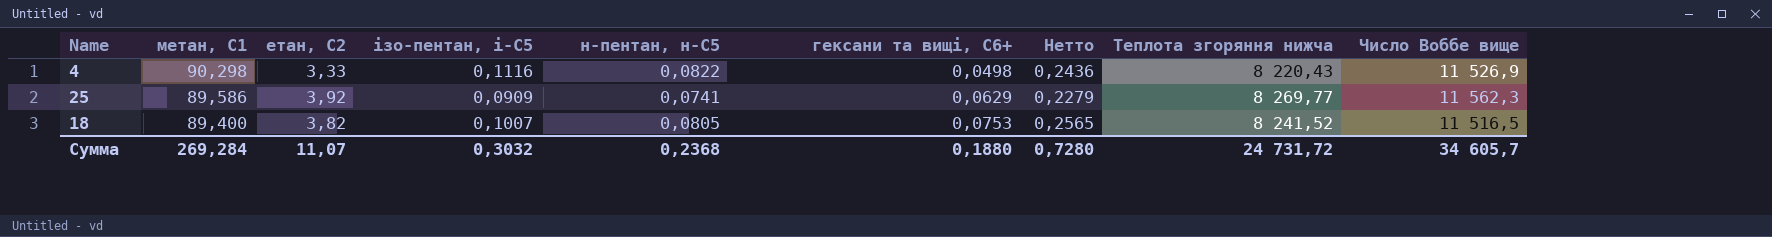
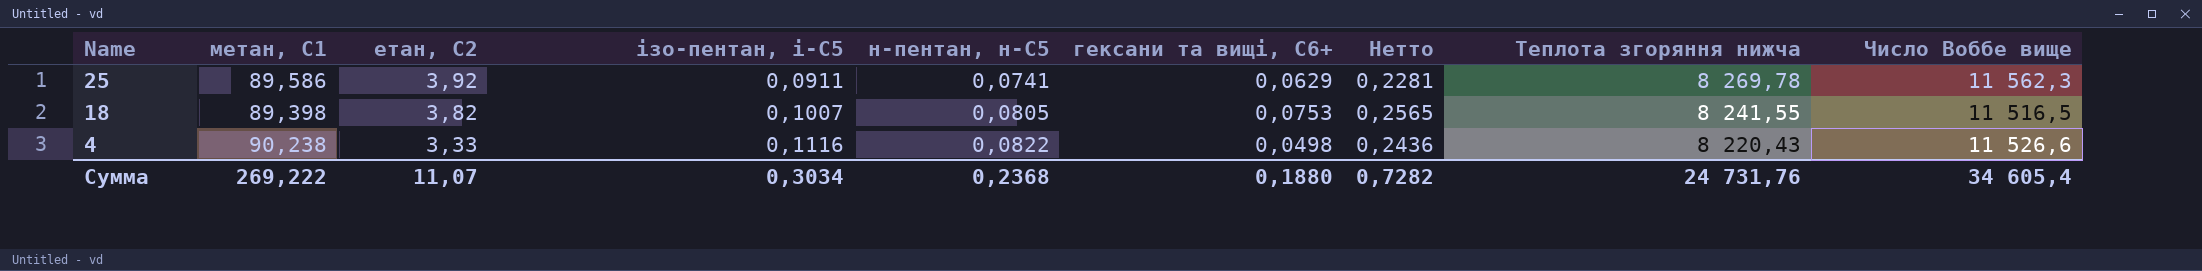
row order: метан, С1 descending -> Name descending
25 | ізо-пентан, і-С5: 0,0909 -> 0,0911
25 | Нетто: 0,2279 -> 0,2281
25 | Теплота згоряння нижча: 8 269,77 -> 8 269,78
18 | метан, С1: 89,400 -> 89,398
18 | Теплота згоряння нижча: 8 241,52 -> 8 241,55
4 | метан, С1: 90,298 -> 90,238
4 | Число Воббе вище: 11 526,9 -> 11 526,6
Сумма | метан, С1: 269,284 -> 269,222
Сумма | ізо-пентан, і-С5: 0,3032 -> 0,3034
Сумма | Нетто: 0,7280 -> 0,7282
Сумма | Теплота згоряння нижча: 24 731,72 -> 24 731,76
Сумма | Число Воббе вище: 34 605,7 -> 34 605,4

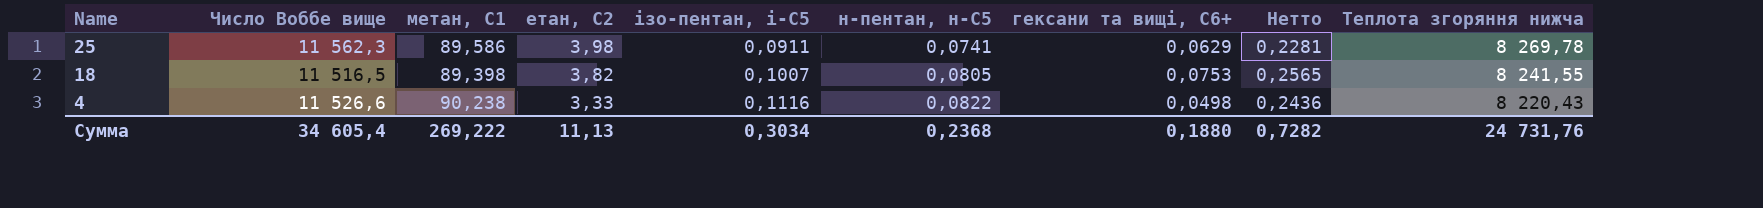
column Число Воббе вище | position: 9 -> 2
25 | етан, С2: 3,92 -> 3,98
Сумма | етан, С2: 11,07 -> 11,13

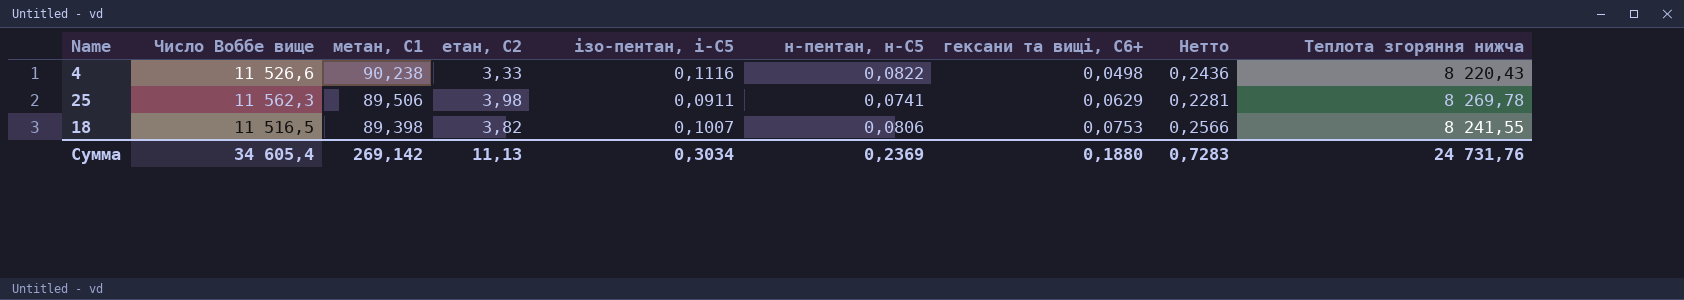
row order: Name descending -> метан, С1 descending
25 | метан, С1: 89,586 -> 89,506
18 | н-пентан, н-С5: 0,0805 -> 0,0806
18 | Нетто: 0,2565 -> 0,2566
Сумма | метан, С1: 269,222 -> 269,142
Сумма | н-пентан, н-С5: 0,2368 -> 0,2369
Сумма | Нетто: 0,7282 -> 0,7283

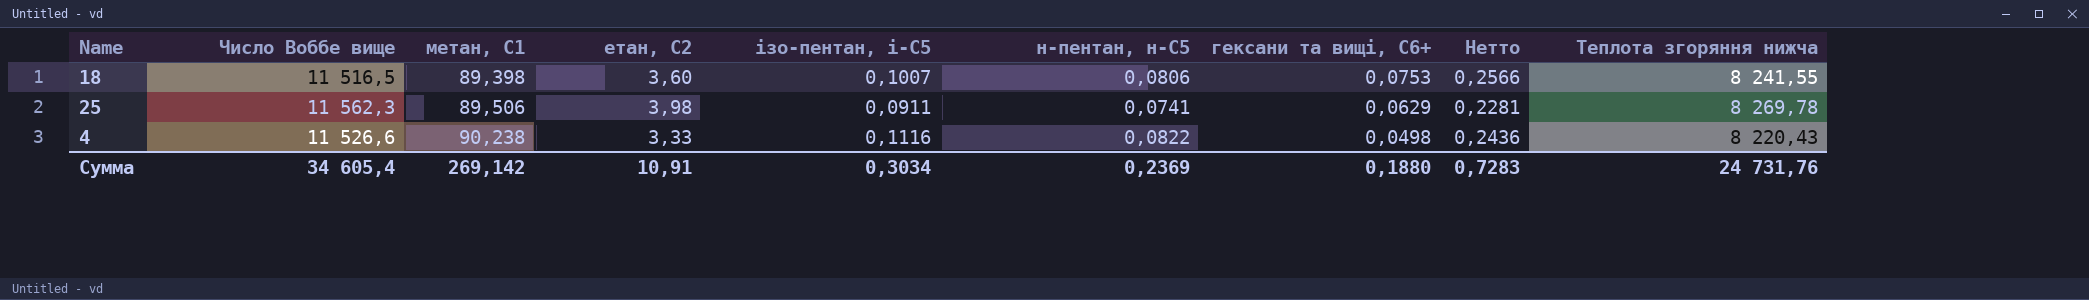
row order: метан, С1 descending -> метан, С1 ascending
18 | етан, С2: 3,82 -> 3,60
Сумма | етан, С2: 11,13 -> 10,91

